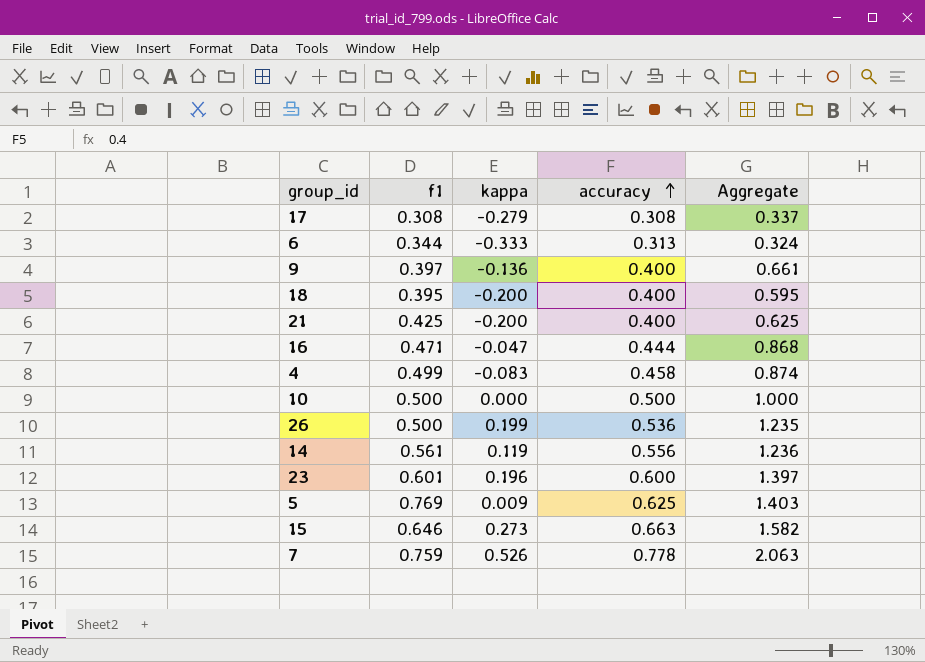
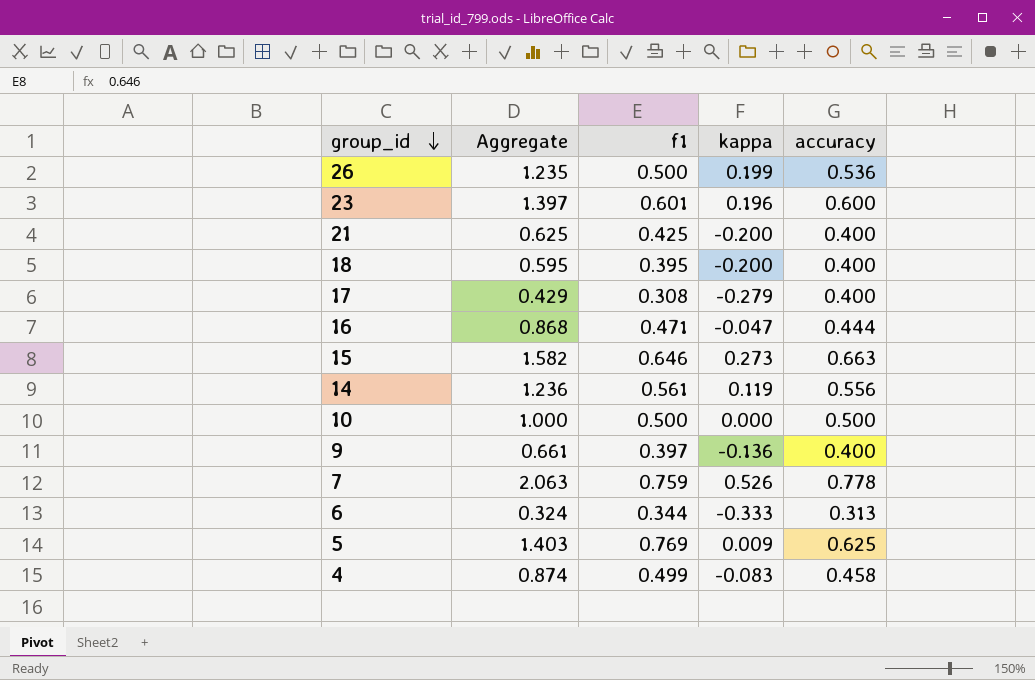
row order: accuracy ascending -> group_id descending
column Aggregate | position: 5 -> 2
17 | Aggregate: 0.337 -> 0.429
17 | accuracy: 0.308 -> 0.400

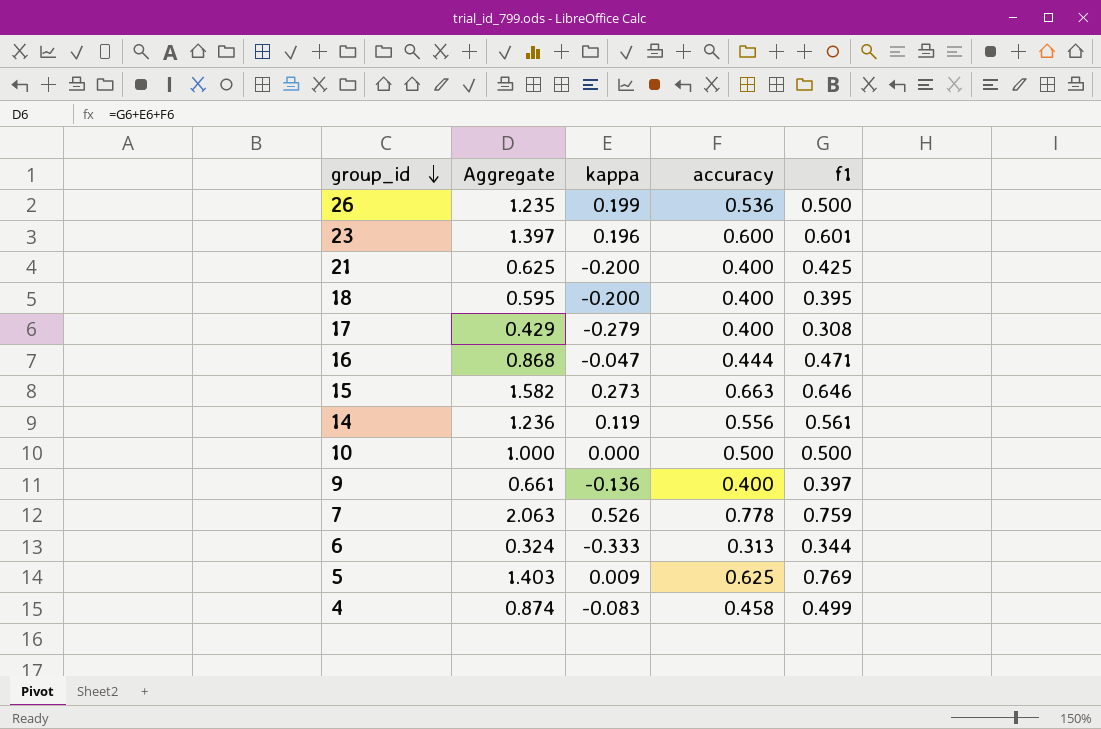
column f1 | position: 3 -> 5

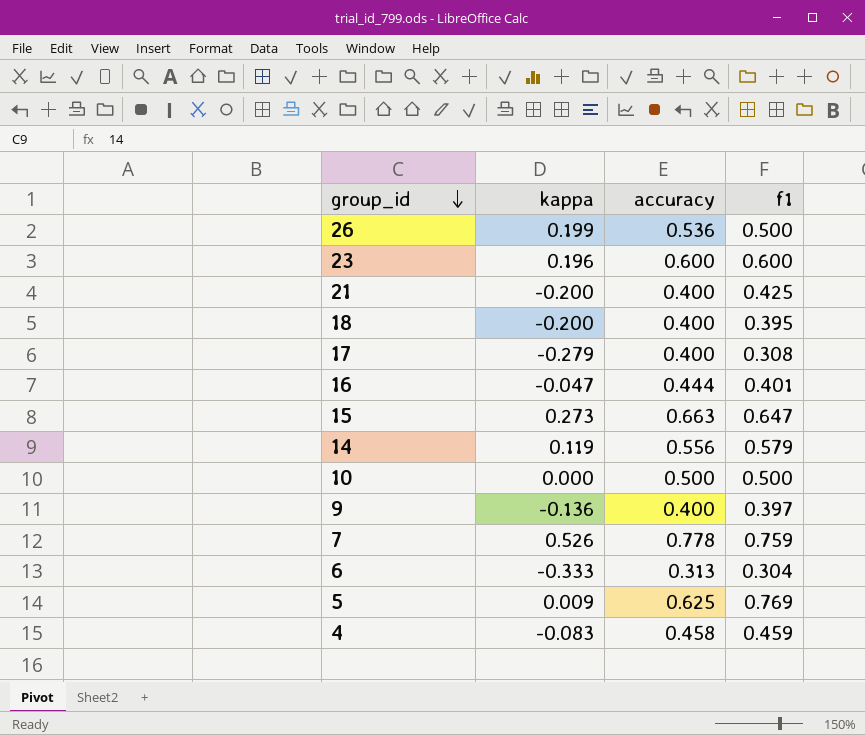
column Aggregate | formula: [kappa] + [accuracy] + [f1] -> none
23 | f1: 0.601 -> 0.600
16 | f1: 0.471 -> 0.401
15 | f1: 0.646 -> 0.647
14 | f1: 0.561 -> 0.579
6 | f1: 0.344 -> 0.304
4 | f1: 0.499 -> 0.459

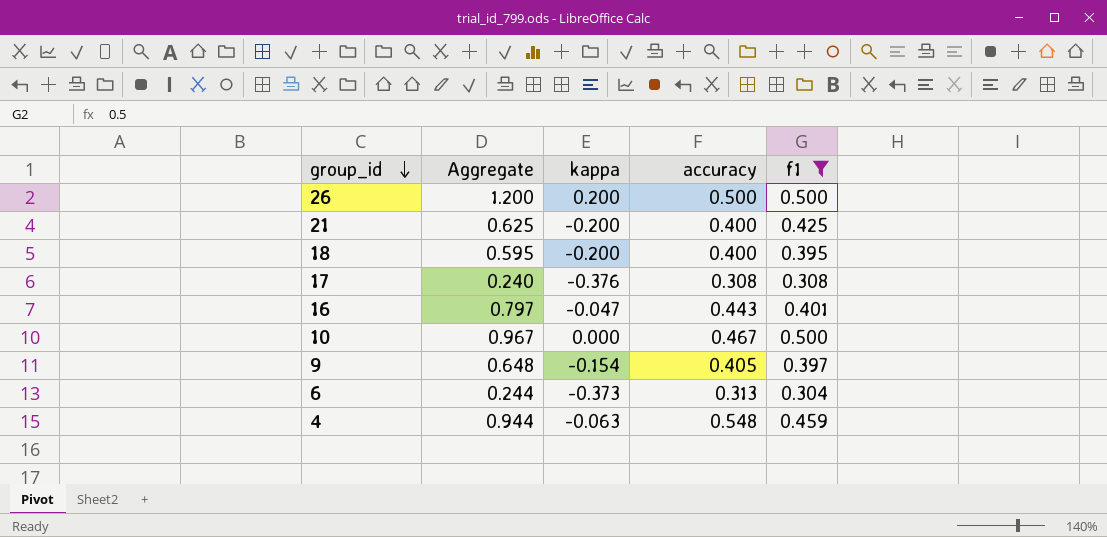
filter: none -> f1 <= 0.500
column Aggregate | formula: none -> [kappa] + [accuracy] + [f1]
26 | kappa: 0.199 -> 0.200
26 | accuracy: 0.536 -> 0.500
17 | kappa: -0.279 -> -0.376
17 | accuracy: 0.400 -> 0.308
16 | accuracy: 0.444 -> 0.443
10 | accuracy: 0.500 -> 0.467
9 | kappa: -0.136 -> -0.154
9 | accuracy: 0.400 -> 0.405
6 | kappa: -0.333 -> -0.373
4 | kappa: -0.083 -> -0.063
4 | accuracy: 0.458 -> 0.548

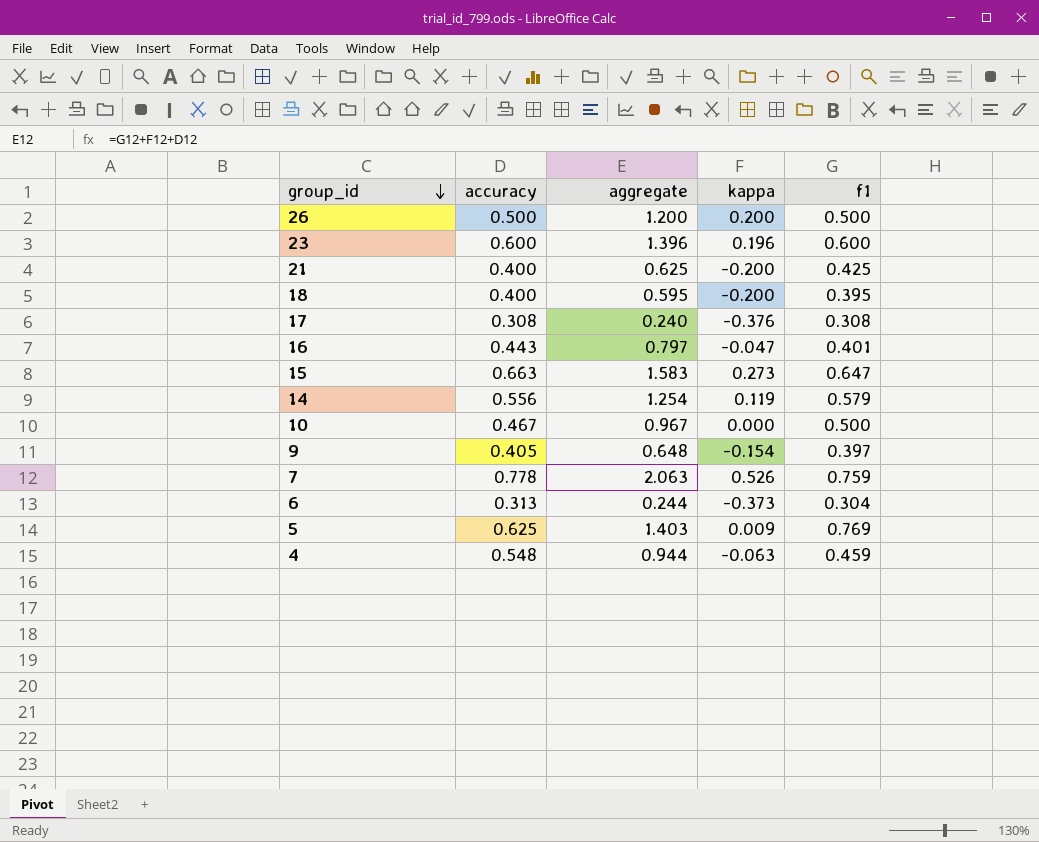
filter: f1 <= 0.500 -> none
column accuracy | position: 4 -> 2
column name: Aggregate -> aggregate

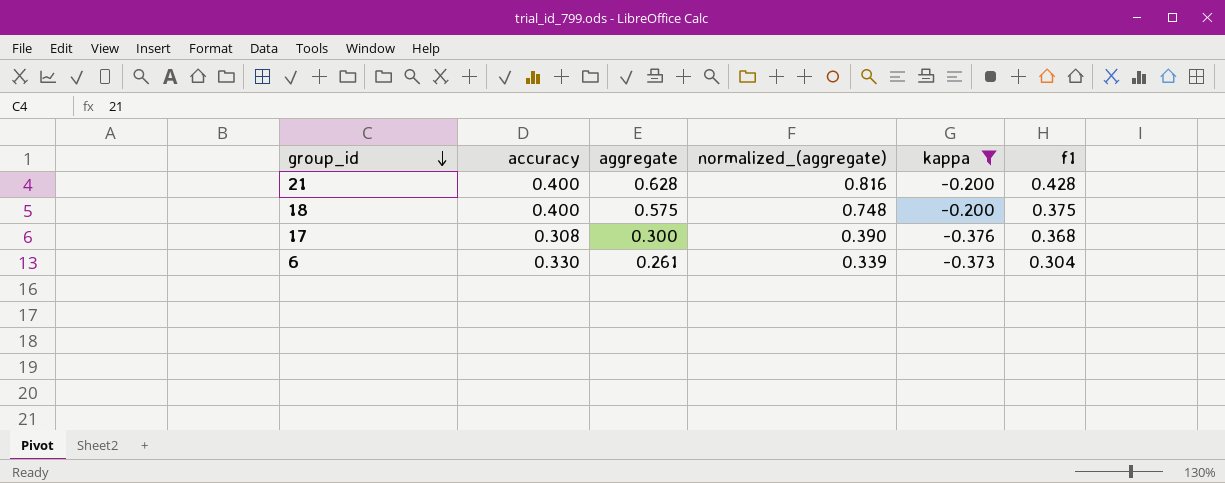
filter: none -> kappa <= -0.200
column normalized_(aggregate) | formula: none -> [aggregate] * 1.3
21 | aggregate: 0.625 -> 0.628
21 | f1: 0.425 -> 0.428
18 | aggregate: 0.595 -> 0.575
18 | f1: 0.395 -> 0.375
17 | aggregate: 0.240 -> 0.300
17 | f1: 0.308 -> 0.368
6 | accuracy: 0.313 -> 0.330
6 | aggregate: 0.244 -> 0.261

